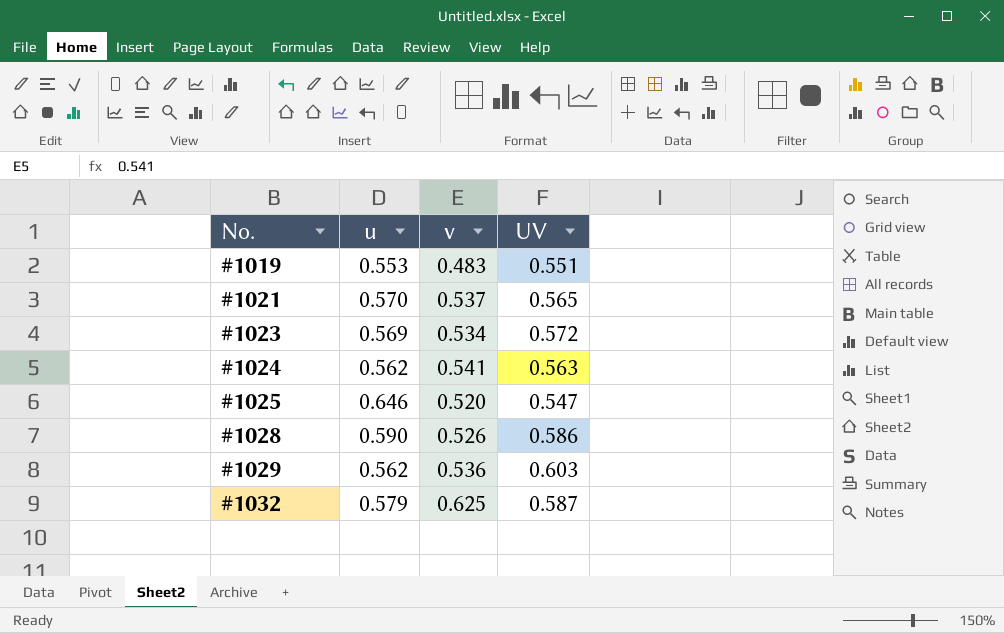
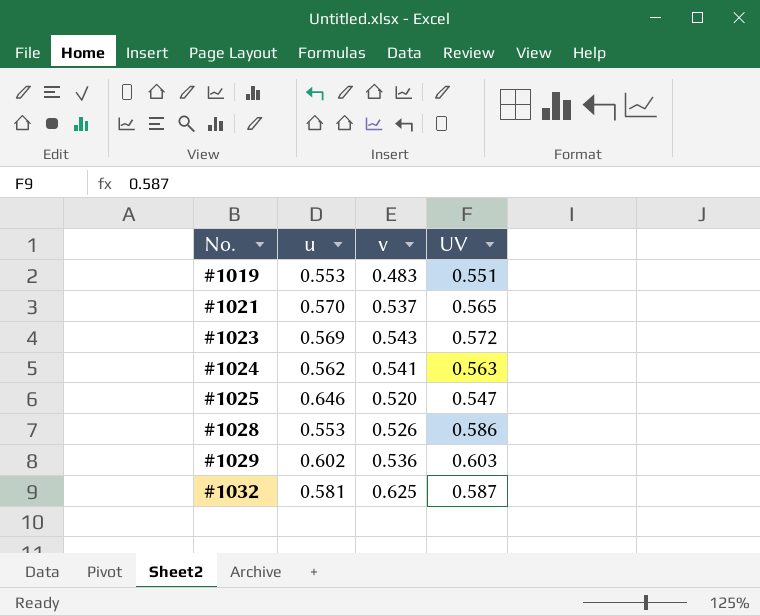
#1023 | v: 0.534 -> 0.543
#1028 | u: 0.590 -> 0.553
#1029 | u: 0.562 -> 0.602
#1032 | u: 0.579 -> 0.581

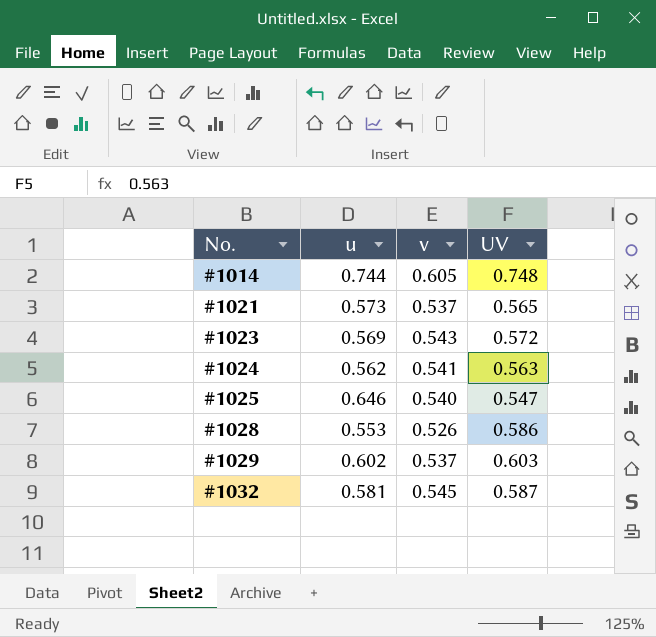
row #1019: 0.553 | 0.483 | 0.551 -> none
row #1014: none -> 0.744 | 0.605 | 0.748
#1021 | u: 0.570 -> 0.573
#1025 | v: 0.520 -> 0.540
#1029 | v: 0.536 -> 0.537
#1032 | v: 0.625 -> 0.545

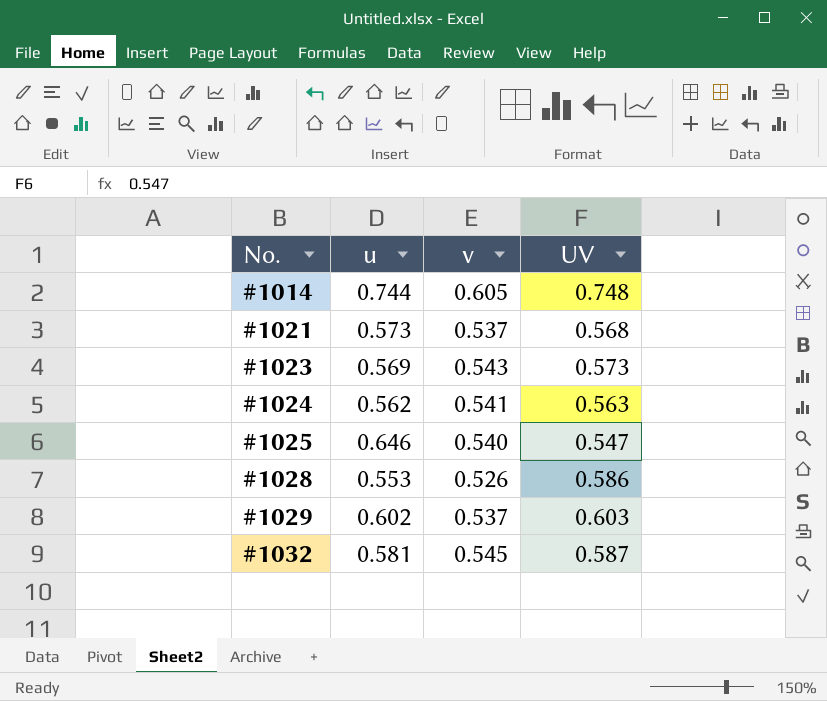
#1021 | UV: 0.565 -> 0.568
#1023 | UV: 0.572 -> 0.573

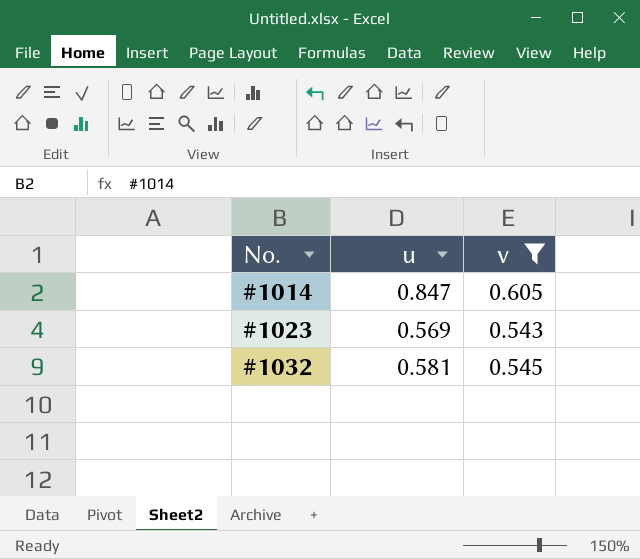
filter: none -> v >= 0.543
column UV | position: 4 -> none
#1014 | u: 0.744 -> 0.847

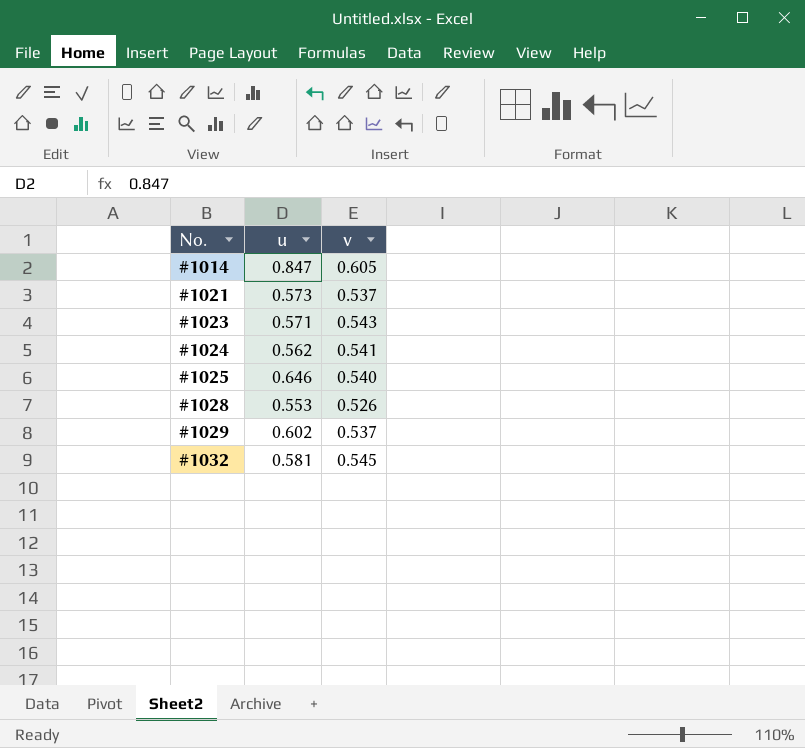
filter: v >= 0.543 -> none
#1023 | u: 0.569 -> 0.571

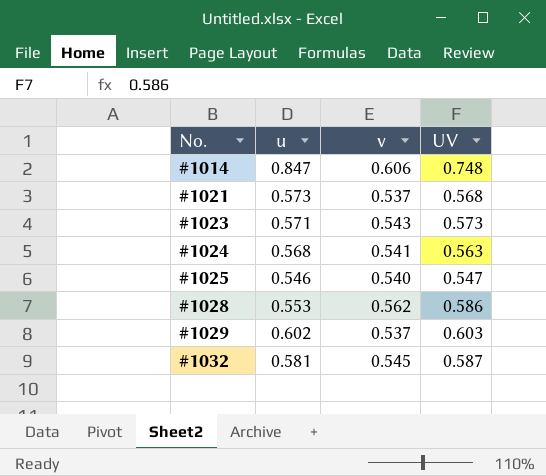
column UV | position: none -> 4
#1014 | v: 0.605 -> 0.606
#1024 | u: 0.562 -> 0.568
#1025 | u: 0.646 -> 0.546
#1028 | v: 0.526 -> 0.562

